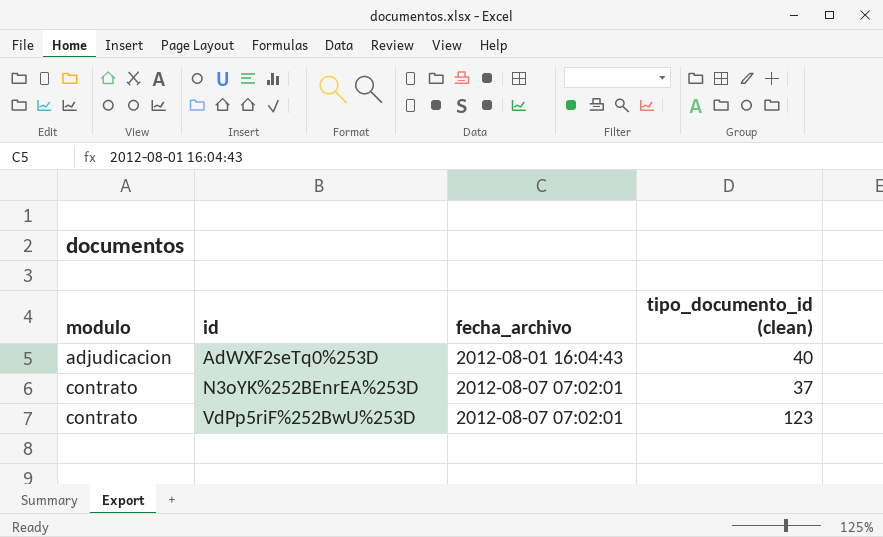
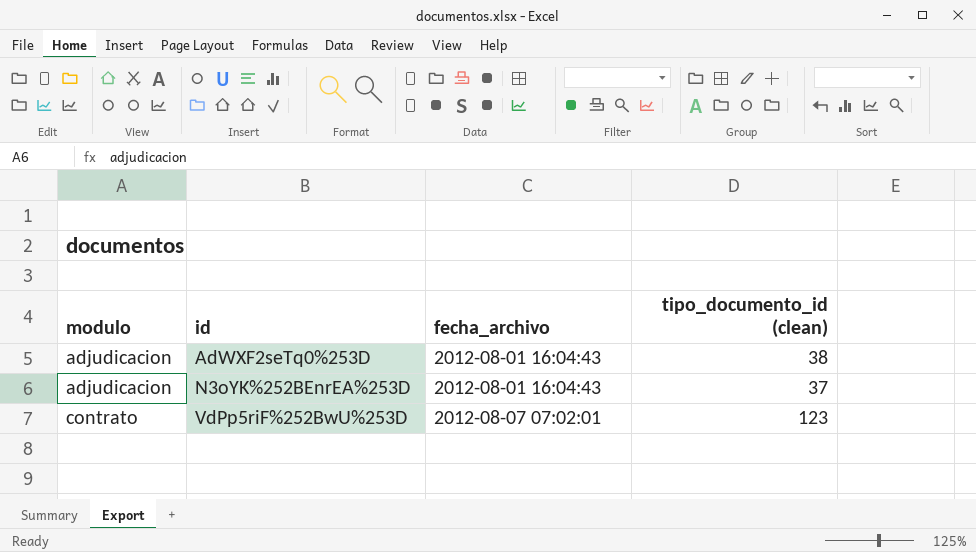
AdWXF2seTq0%253D | tipo_documento_id (clean): 40 -> 38
N3oYK%252BEnrEA%253D | modulo: contrato -> adjudicacion
N3oYK%252BEnrEA%253D | fecha_archivo: 2012-08-07 07:02:01 -> 2012-08-01 16:04:43

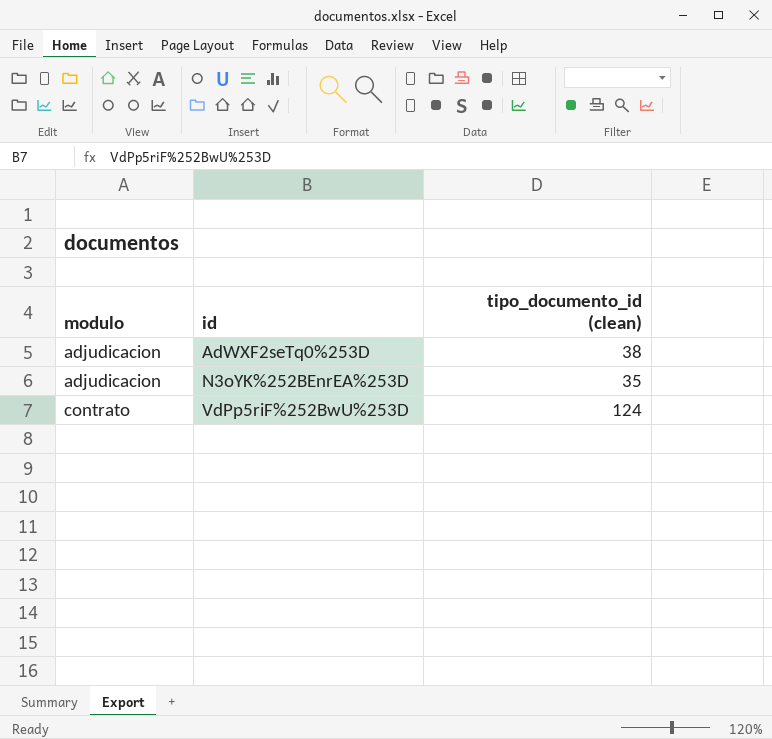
column fecha_archivo | position: 3 -> none
N3oYK%252BEnrEA%253D | tipo_documento_id (clean): 37 -> 35
VdPp5riF%252BwU%253D | tipo_documento_id (clean): 123 -> 124

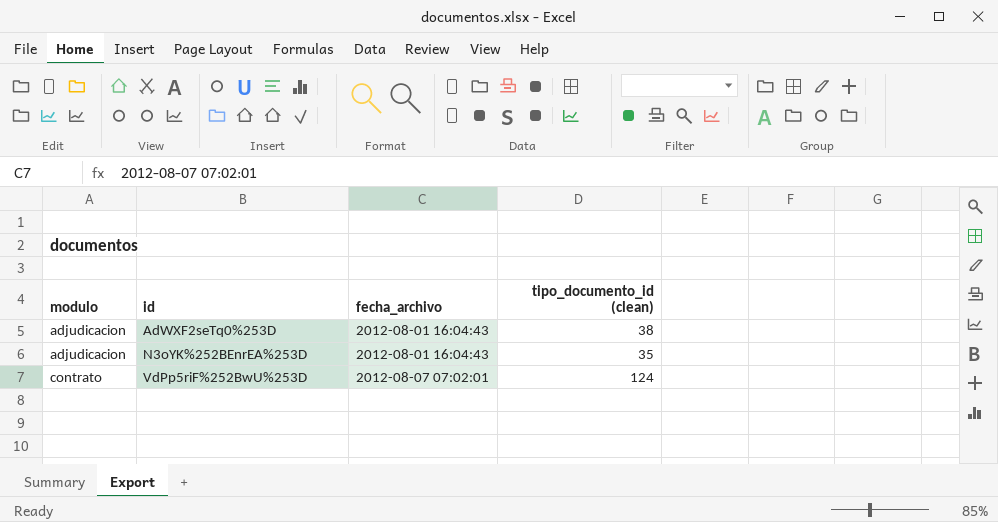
column fecha_archivo | position: none -> 3

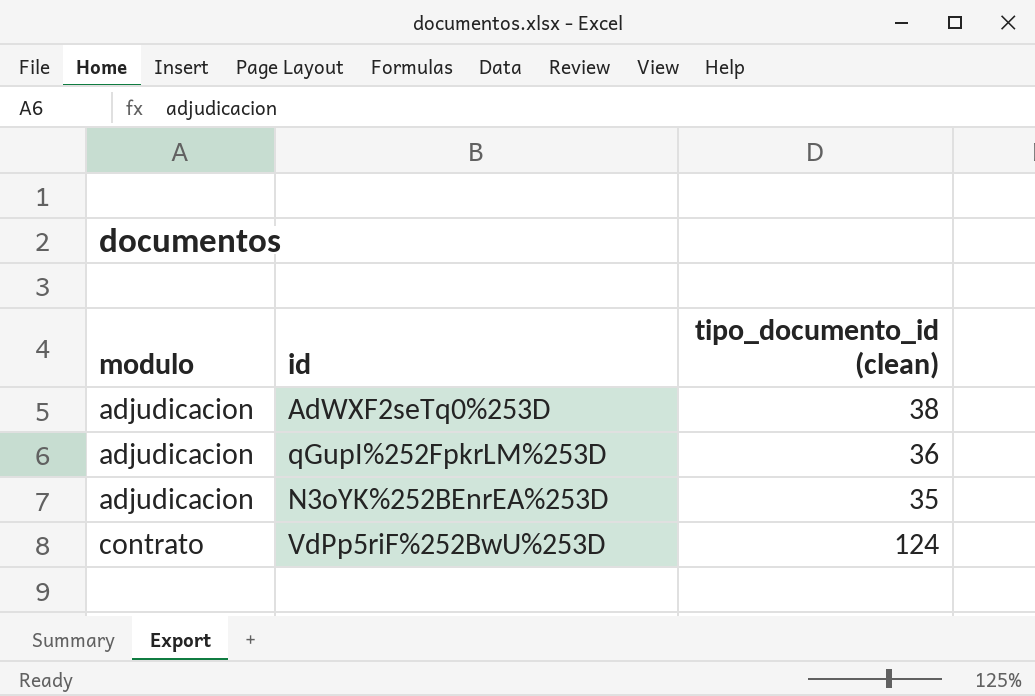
column fecha_archivo | position: 3 -> none
row qGupI%252FpkrLM%253D: none -> adjudicacion | 36

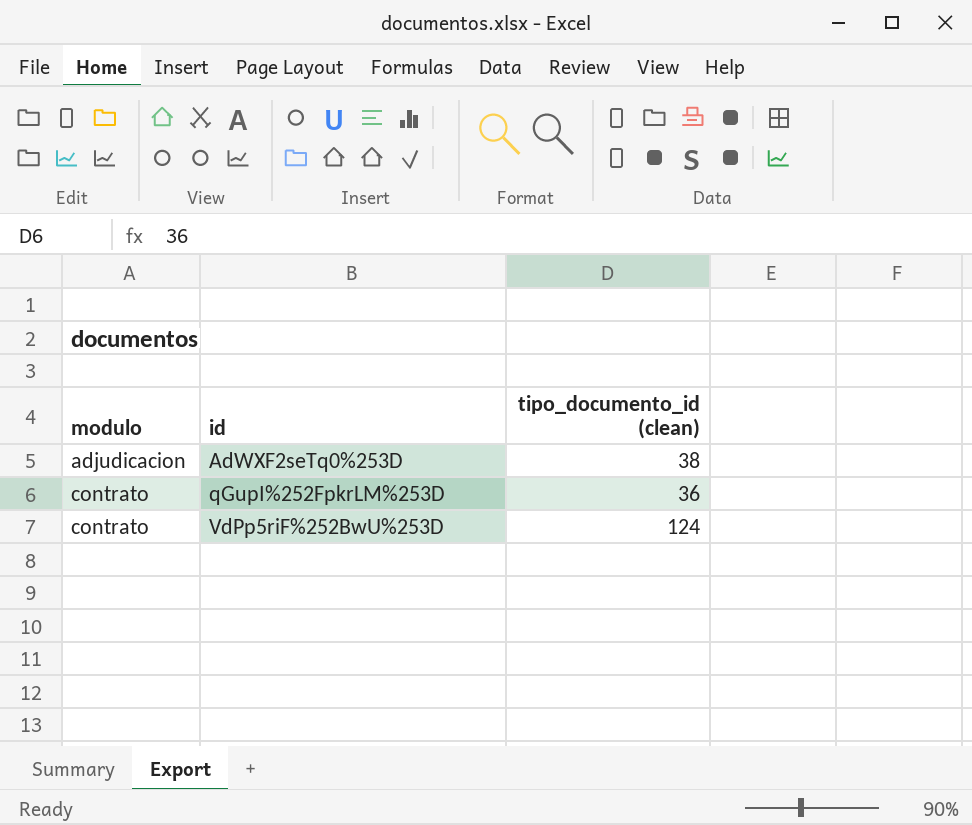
row N3oYK%252BEnrEA%253D: adjudicacion | 35 -> none
qGupI%252FpkrLM%253D | modulo: adjudicacion -> contrato

